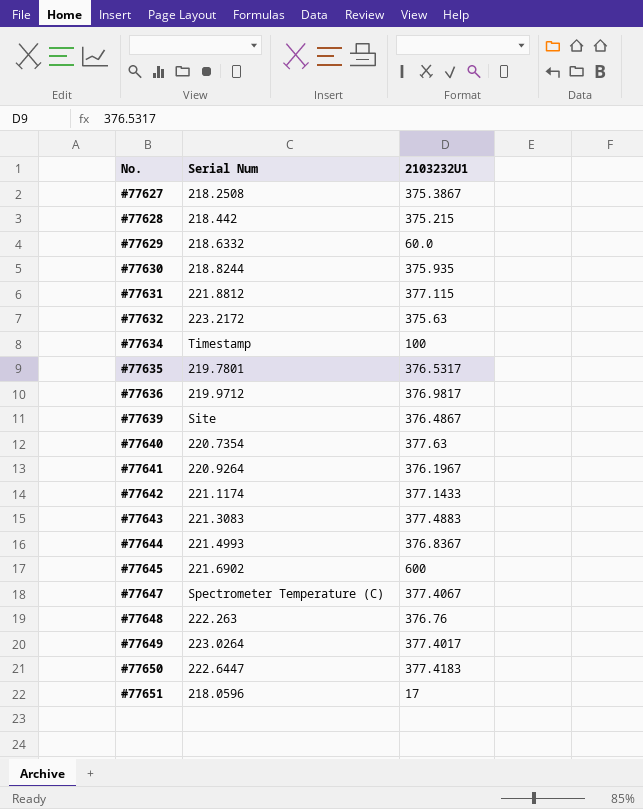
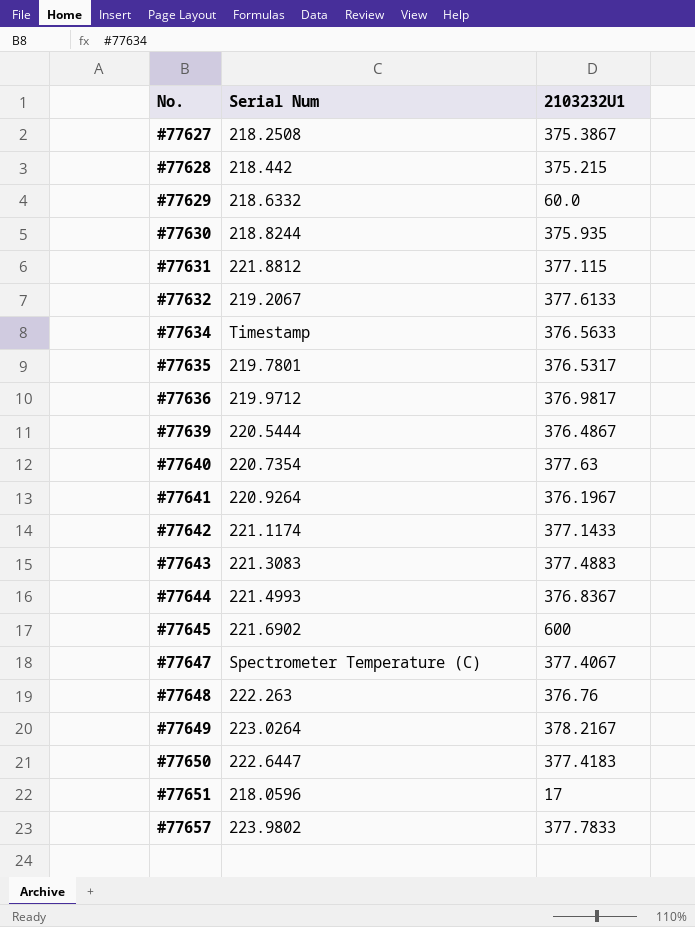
#77632 | Serial Num: 223.2172 -> 219.2067
#77632 | 2103232U1: 375.63 -> 377.6133
#77634 | 2103232U1: 100 -> 376.5633
#77639 | Serial Num: Site -> 220.5444
#77649 | 2103232U1: 377.4017 -> 378.2167
row #77657: none -> 223.9802 | 377.7833

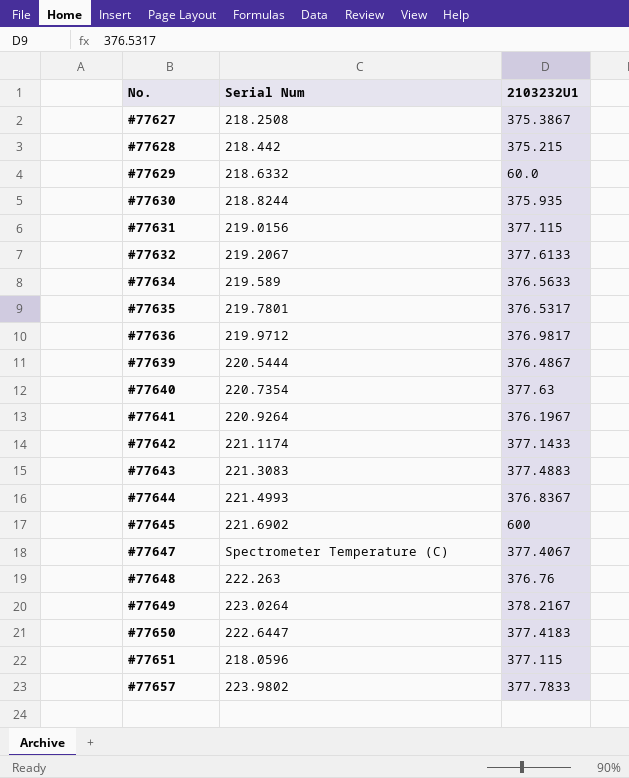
#77631 | Serial Num: 221.8812 -> 219.0156
#77634 | Serial Num: Timestamp -> 219.589
#77651 | 2103232U1: 17 -> 377.115

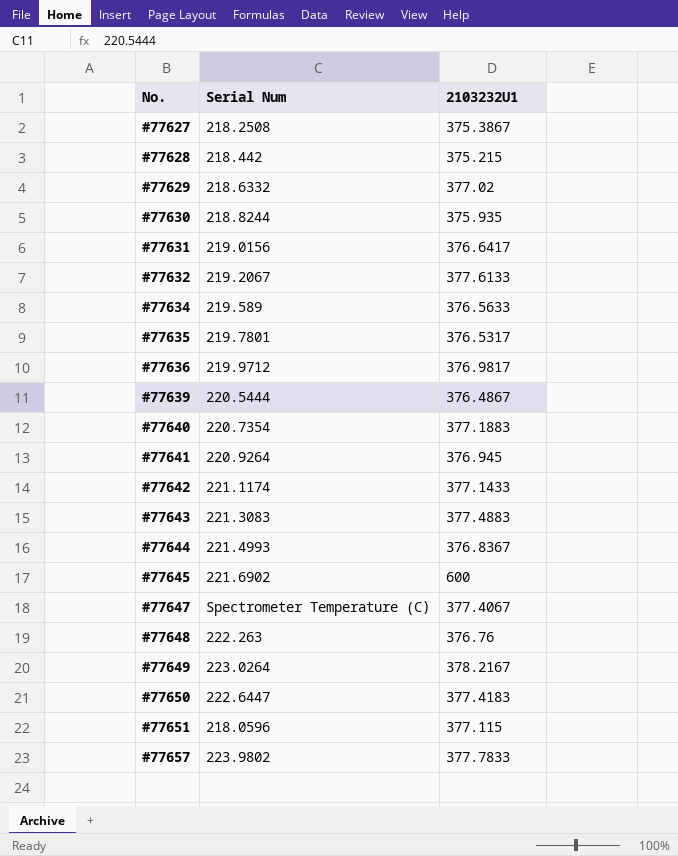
#77629 | 2103232U1: 60.0 -> 377.02
#77631 | 2103232U1: 377.115 -> 376.6417
#77640 | 2103232U1: 377.63 -> 377.1883
#77641 | 2103232U1: 376.1967 -> 376.945

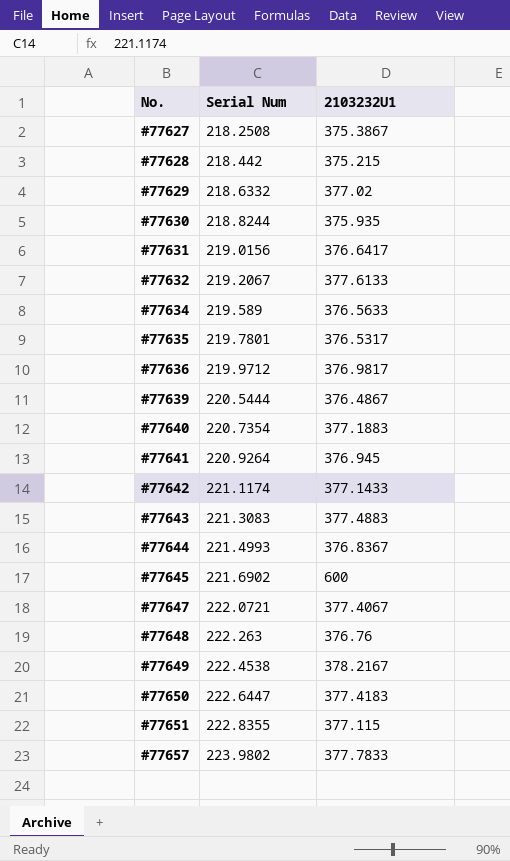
#77647 | Serial Num: Spectrometer Temperature (C) -> 222.0721
#77649 | Serial Num: 223.0264 -> 222.4538
#77651 | Serial Num: 218.0596 -> 222.8355

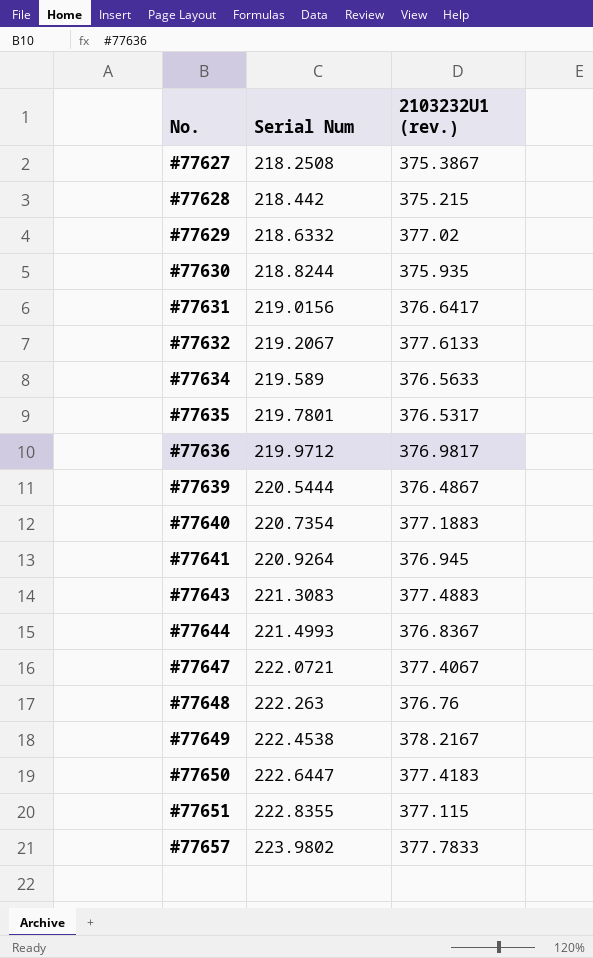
column name: 2103232U1 -> 2103232U1 (rev.)
row #77642: 221.1174 | 377.1433 -> none
row #77645: 221.6902 | 600 -> none

